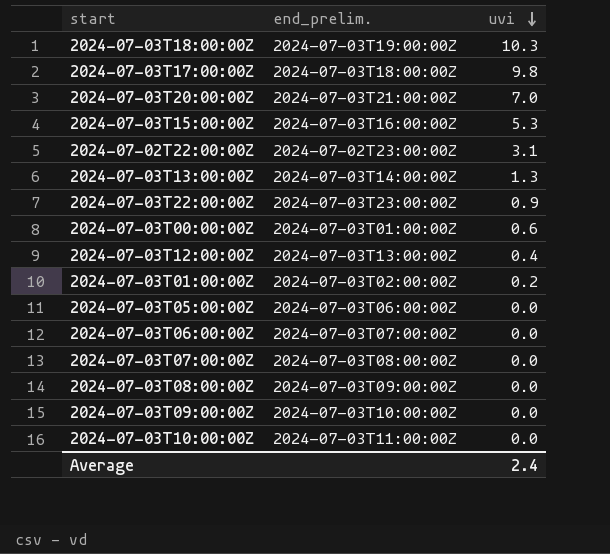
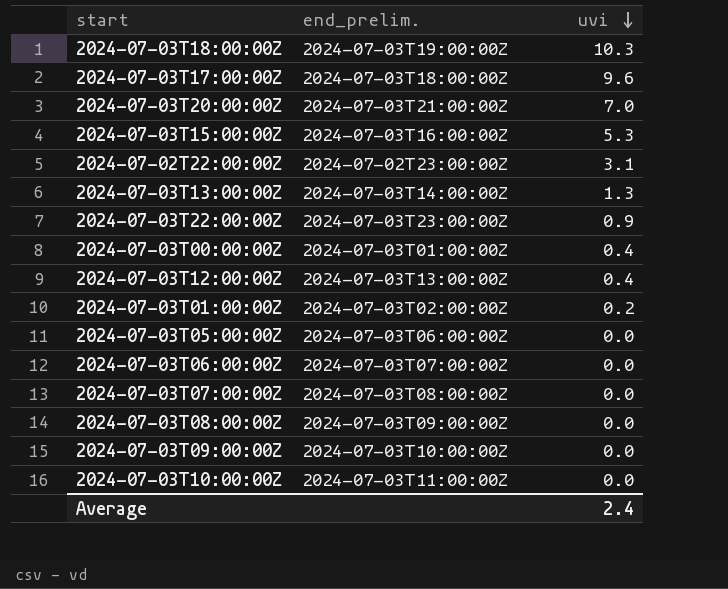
2024-07-03T17:00:00Z | uvi: 9.8 -> 9.6
2024-07-03T00:00:00Z | uvi: 0.6 -> 0.4

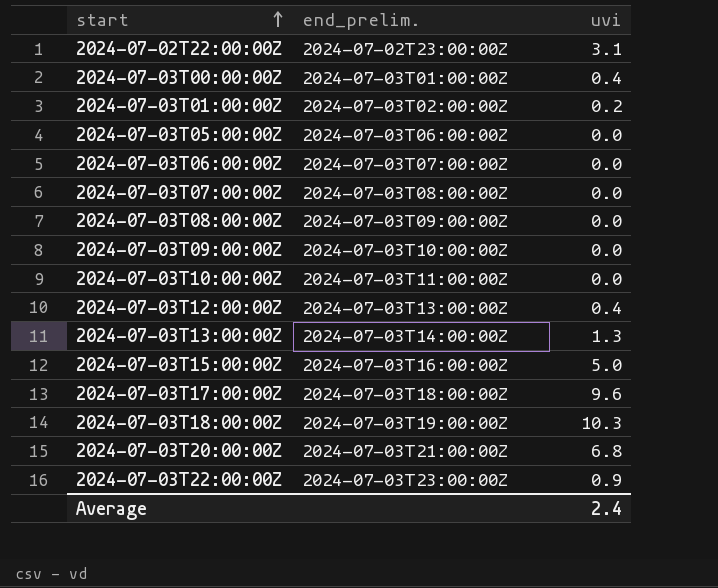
row order: uvi descending -> start ascending
2024-07-03T15:00:00Z | uvi: 5.3 -> 5.0
2024-07-03T20:00:00Z | uvi: 7.0 -> 6.8

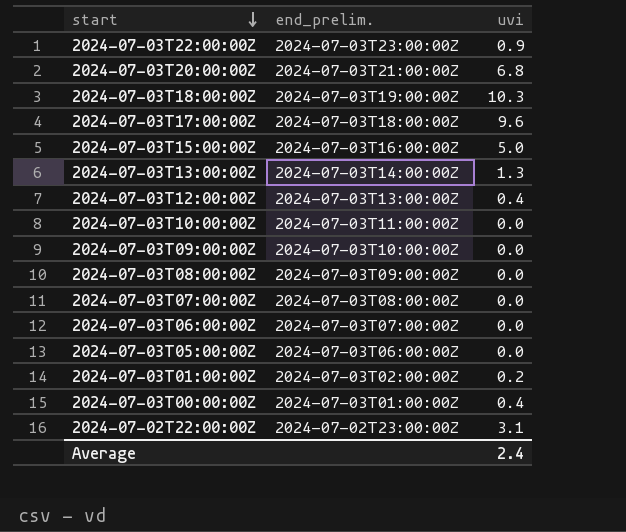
row order: start ascending -> start descending

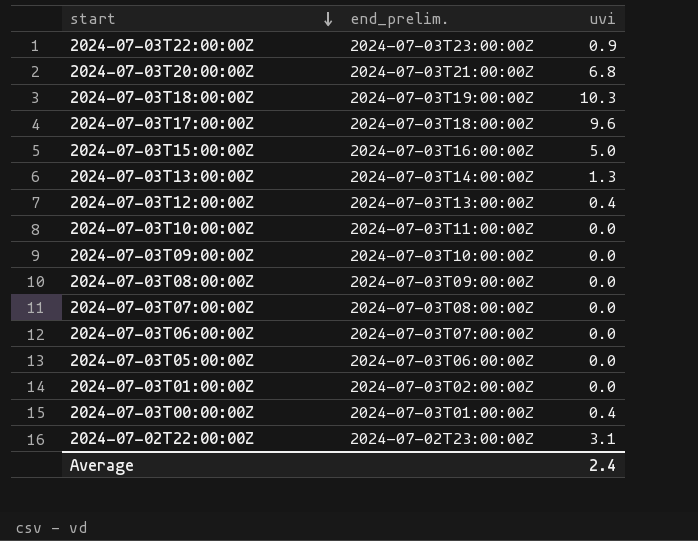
2024-07-03T01:00:00Z | uvi: 0.2 -> 0.0

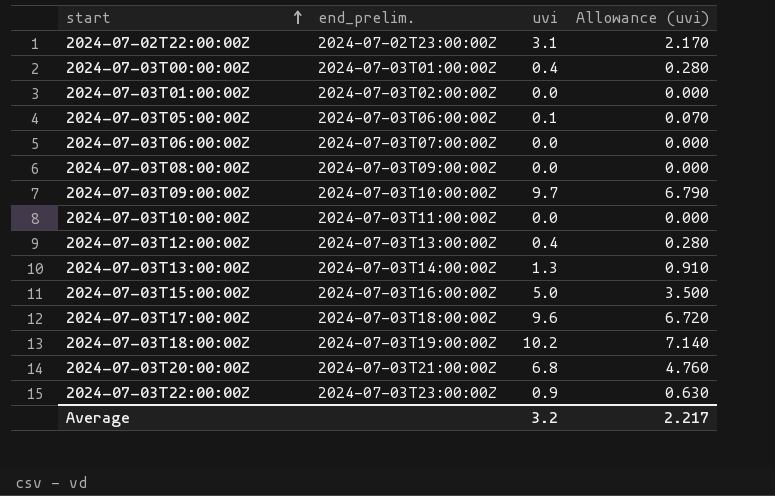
row order: start descending -> start ascending
column Allowance (uvi) | formula: none -> [uvi] * 0.7
row 2024-07-03T07:00:00Z: 2024-07-03T08:00:00Z | 0.0 -> none
2024-07-03T05:00:00Z | uvi: 0.0 -> 0.1
2024-07-03T09:00:00Z | uvi: 0.0 -> 9.7
2024-07-03T18:00:00Z | uvi: 10.3 -> 10.2
Average | uvi: 2.4 -> 3.2

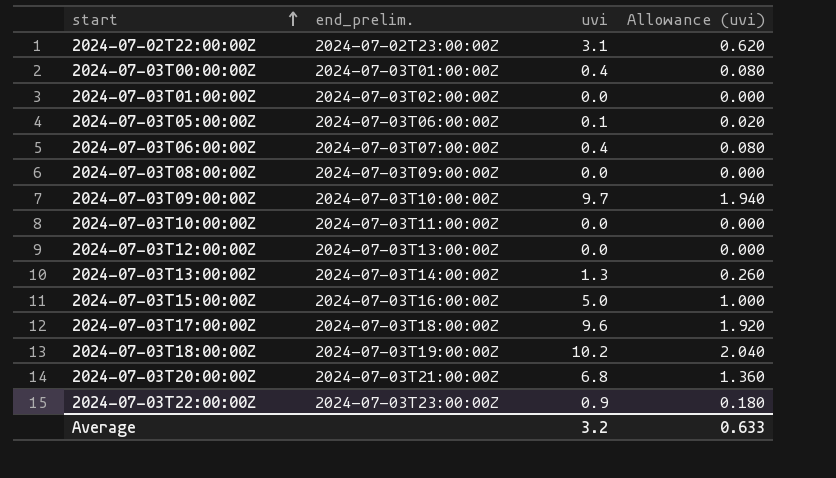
column Allowance (uvi) | formula: [uvi] * 0.7 -> [uvi] * 0.2
2024-07-03T06:00:00Z | uvi: 0.0 -> 0.4
2024-07-03T12:00:00Z | uvi: 0.4 -> 0.0
Average | Allowance (uvi): 2.217 -> 0.633

